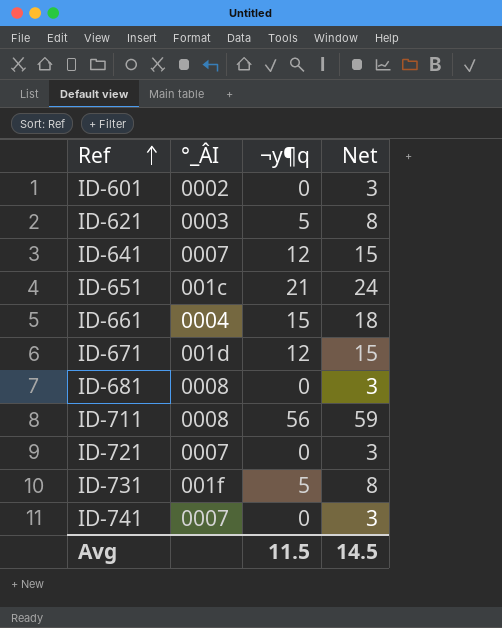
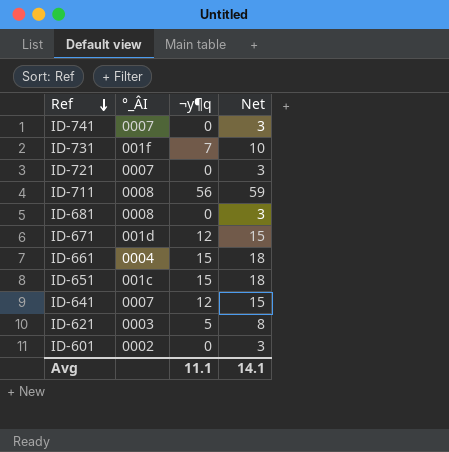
row order: Ref ascending -> Ref descending
ID-731 | ¬y¶q: 5 -> 7
ID-731 | Net: 8 -> 10
ID-651 | ¬y¶q: 21 -> 15
ID-651 | Net: 24 -> 18
Avg | ¬y¶q: 11.5 -> 11.1
Avg | Net: 14.5 -> 14.1

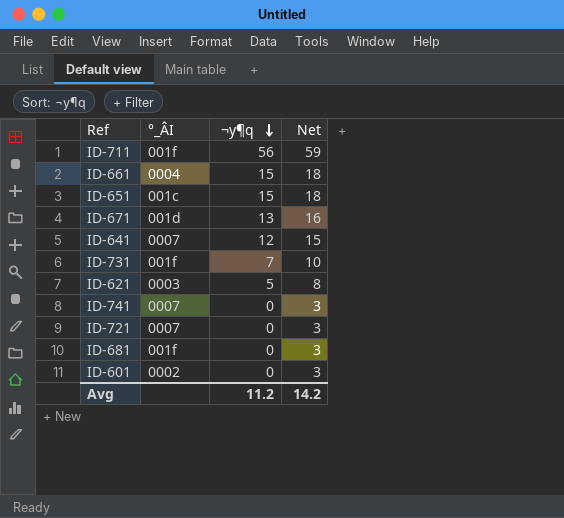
row order: Ref descending -> ¬y¶q descending
ID-711 | °_ÂI: 0008 -> 001f
ID-671 | ¬y¶q: 12 -> 13
ID-671 | Net: 15 -> 16
ID-681 | °_ÂI: 0008 -> 001f
Avg | ¬y¶q: 11.1 -> 11.2
Avg | Net: 14.1 -> 14.2

